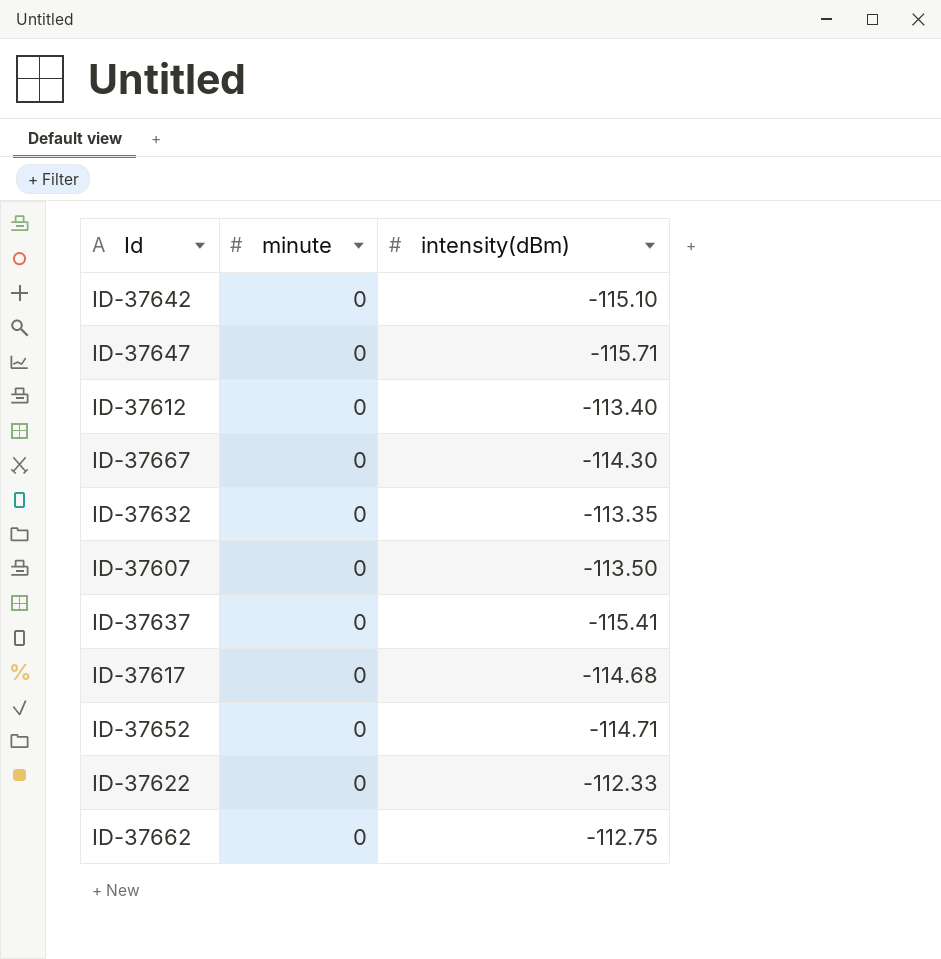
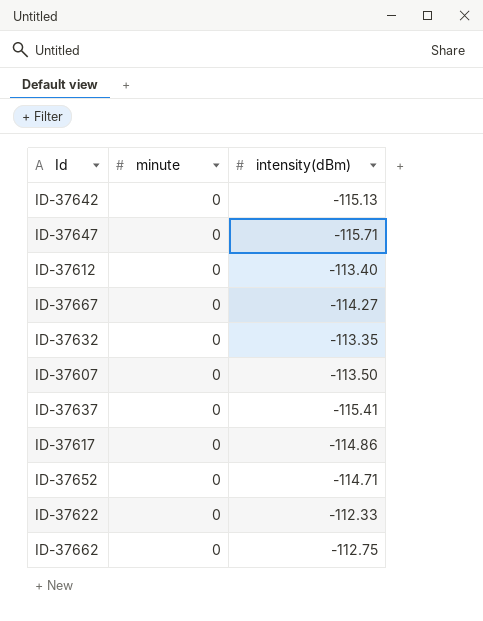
ID-37642 | intensity(dBm): -115.10 -> -115.13
ID-37667 | intensity(dBm): -114.30 -> -114.27
ID-37617 | intensity(dBm): -114.68 -> -114.86

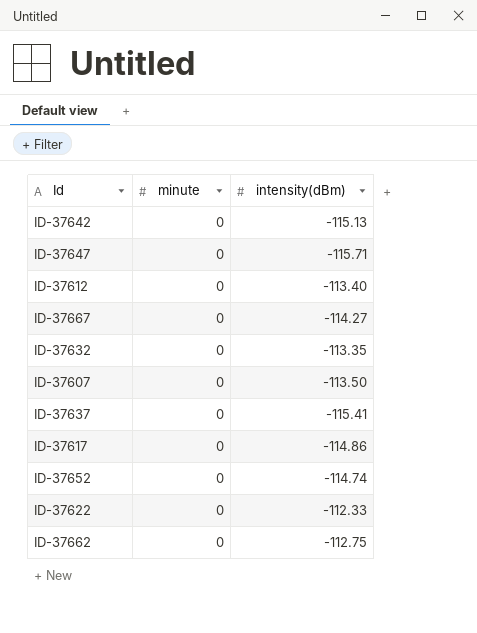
ID-37652 | intensity(dBm): -114.71 -> -114.74

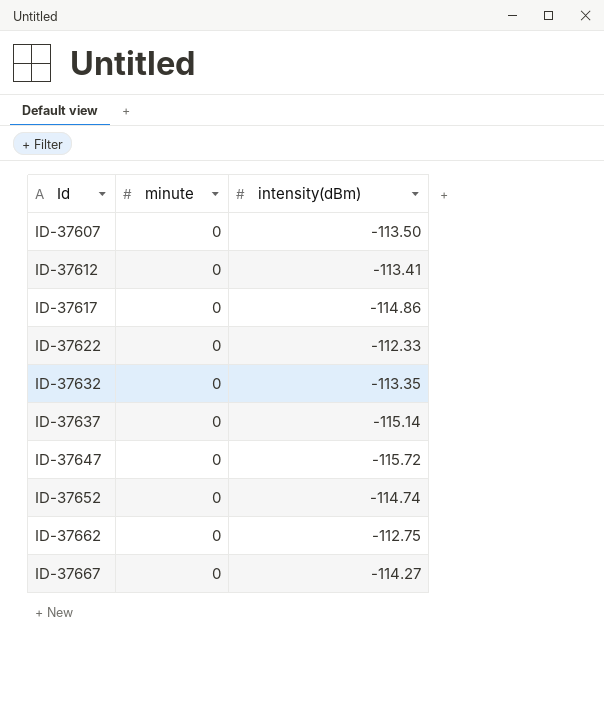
row order: none -> Id ascending
row ID-37642: 0 | -115.13 -> none
ID-37612 | intensity(dBm): -113.40 -> -113.41
ID-37637 | intensity(dBm): -115.41 -> -115.14
ID-37647 | intensity(dBm): -115.71 -> -115.72

